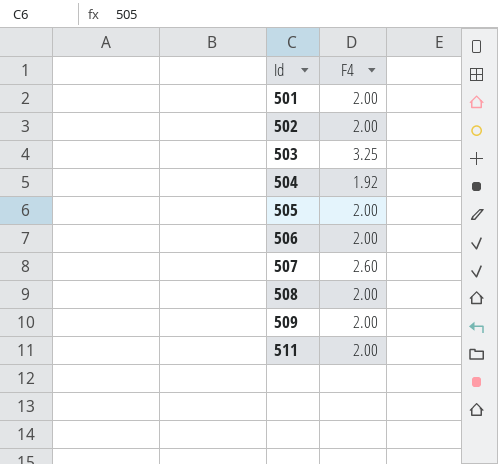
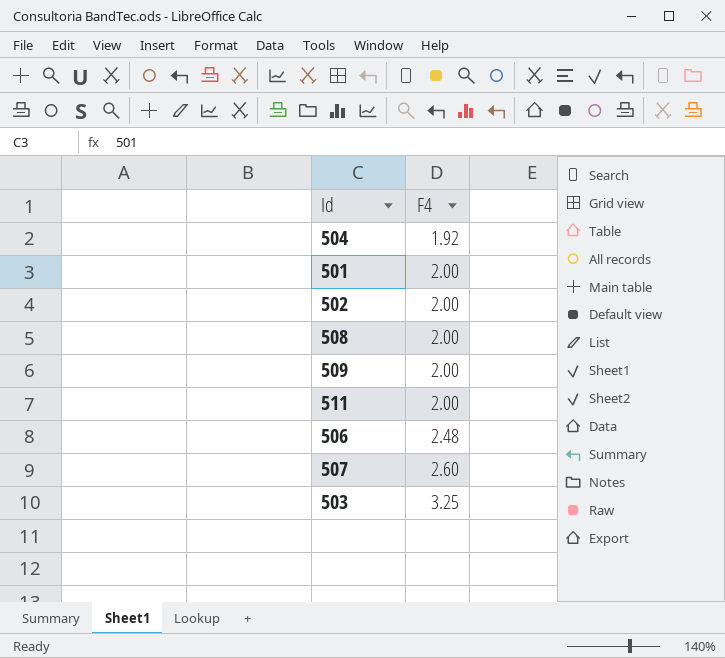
row order: Id ascending -> F4 ascending
row 505: 2.00 -> none
506 | F4: 2.00 -> 2.48

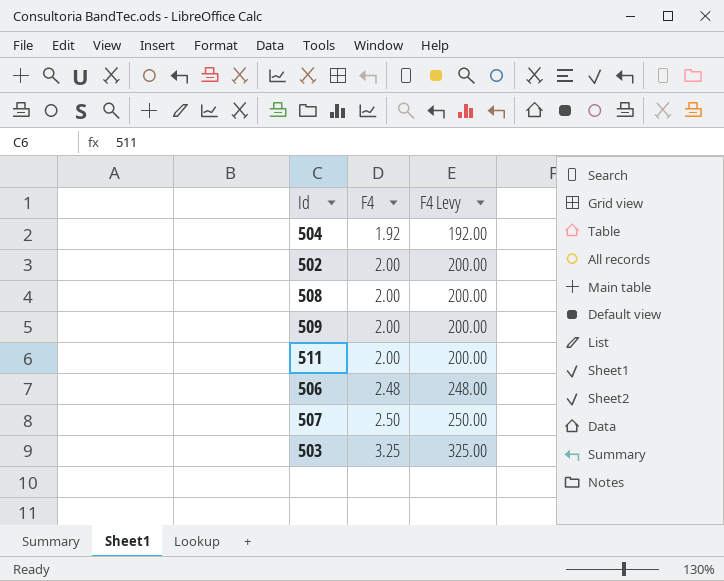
column F4 Levy | formula: none -> [F4] * 100
row 501: 2.00 -> none
507 | F4: 2.60 -> 2.50

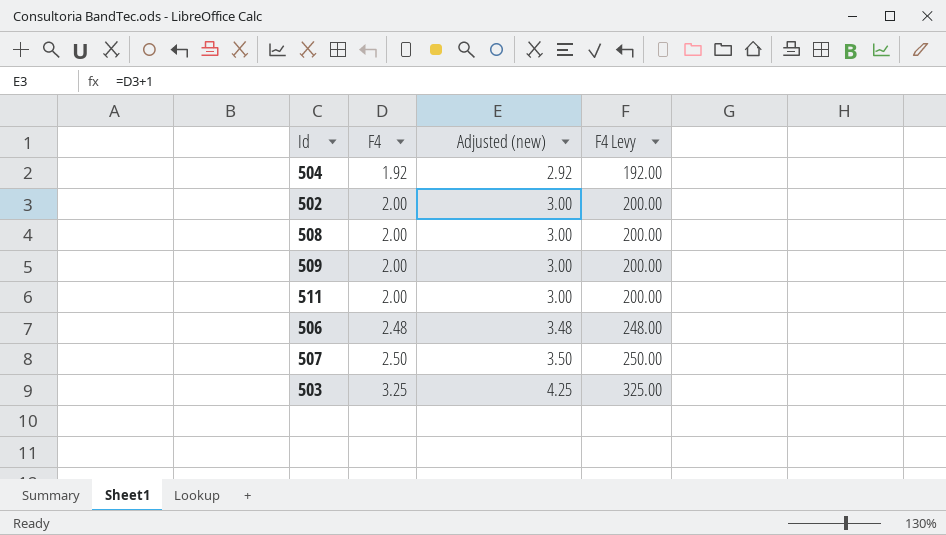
column Adjusted (new) | formula: none -> [F4] + 1

